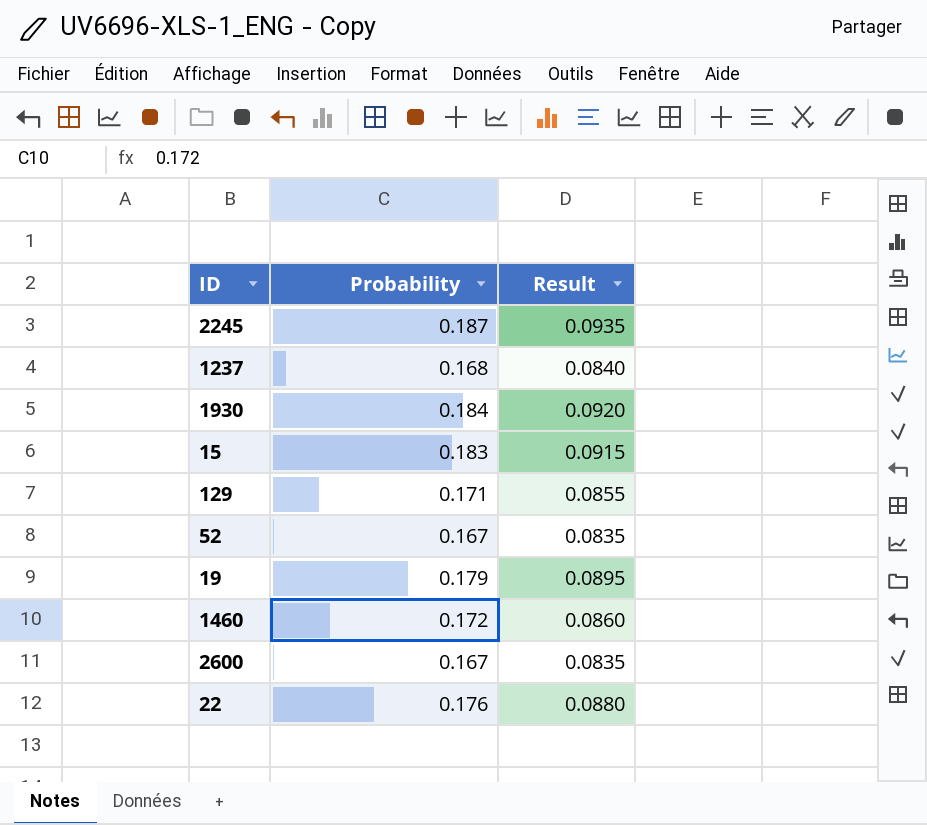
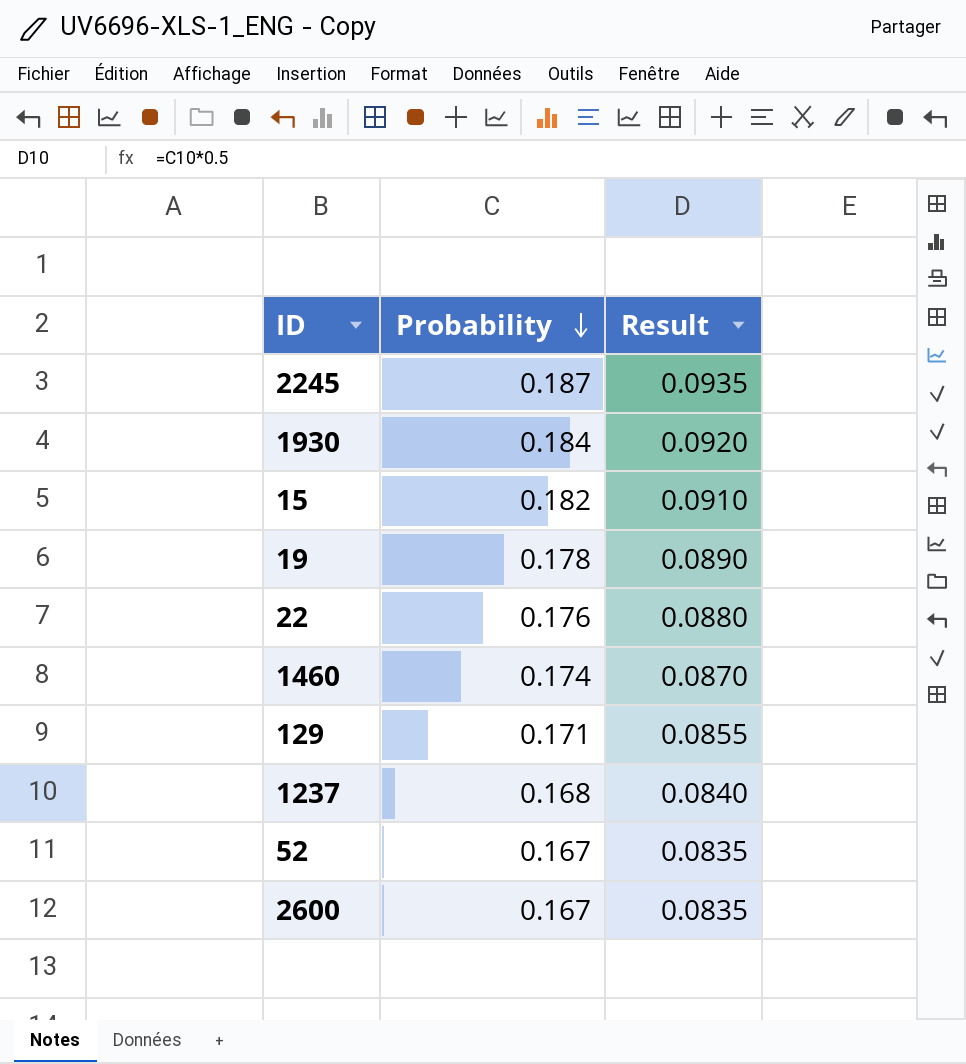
row order: none -> Probability descending
15 | Probability: 0.183 -> 0.182
15 | Result: 0.0915 -> 0.0910
19 | Probability: 0.179 -> 0.178
19 | Result: 0.0895 -> 0.0890
1460 | Probability: 0.172 -> 0.174
1460 | Result: 0.0860 -> 0.0870

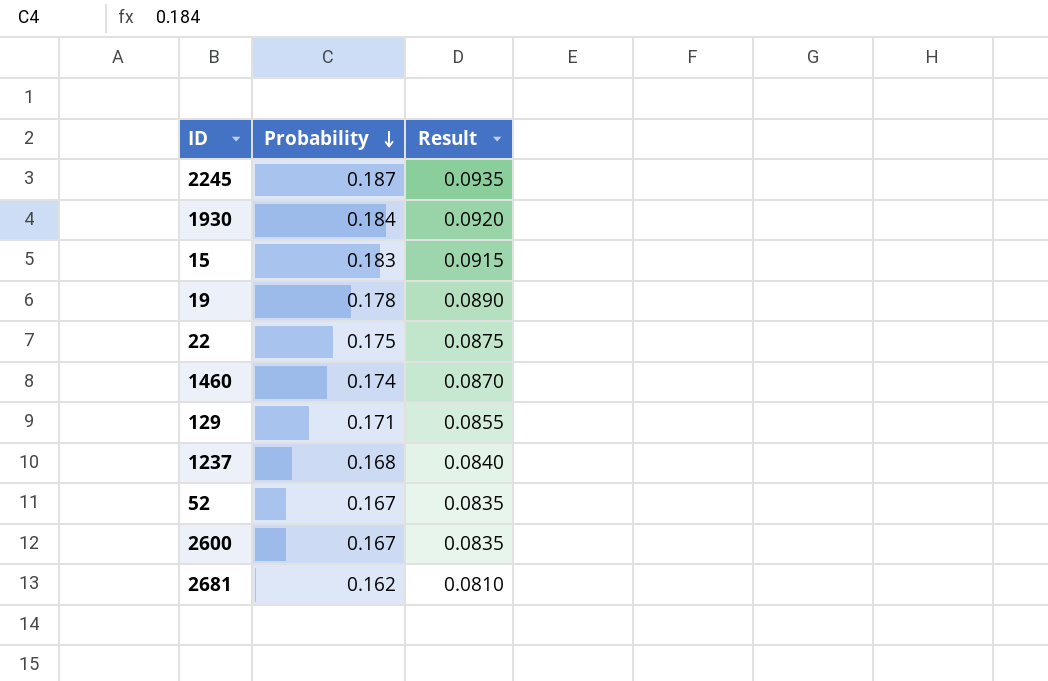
15 | Probability: 0.182 -> 0.183
15 | Result: 0.0910 -> 0.0915
22 | Probability: 0.176 -> 0.175
22 | Result: 0.0880 -> 0.0875
row 2681: none -> 0.162 | 0.0810

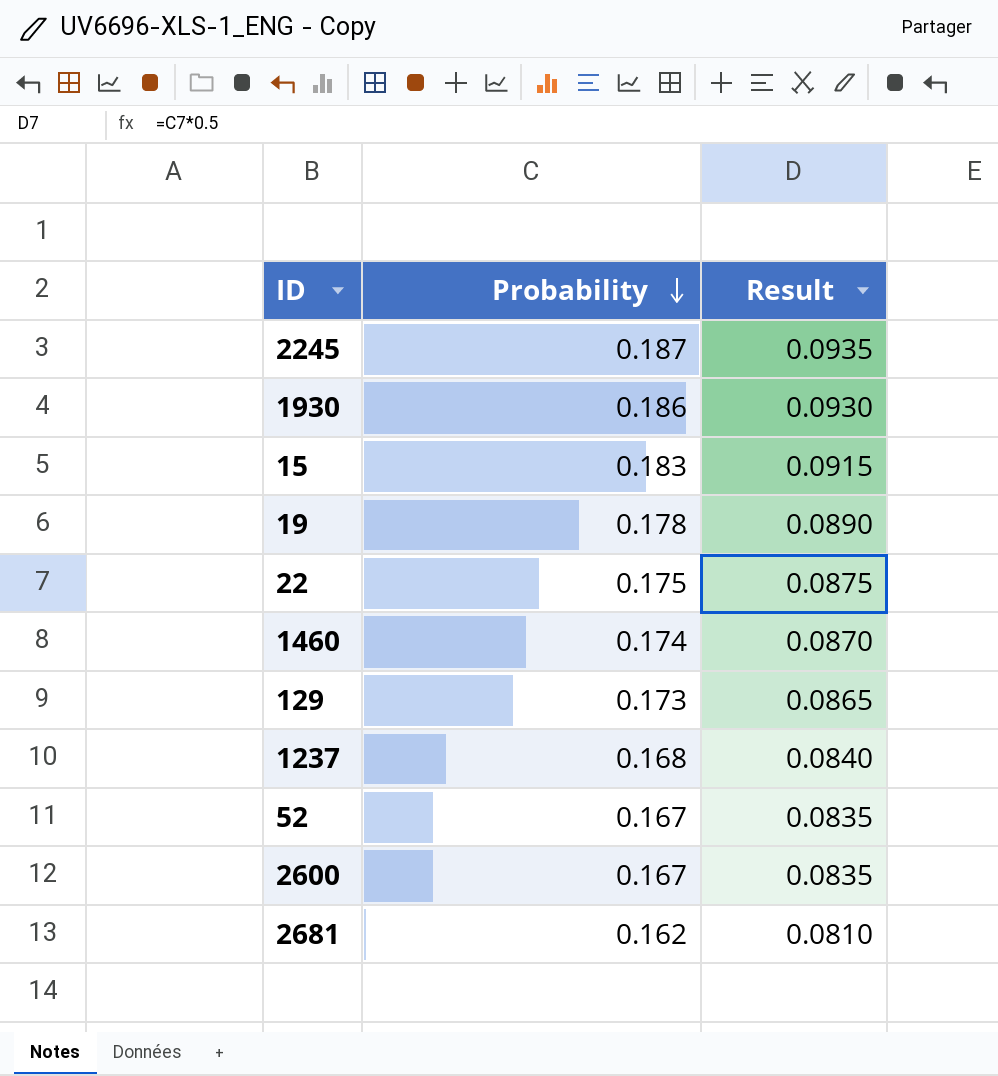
1930 | Probability: 0.184 -> 0.186
1930 | Result: 0.0920 -> 0.0930
129 | Probability: 0.171 -> 0.173
129 | Result: 0.0855 -> 0.0865

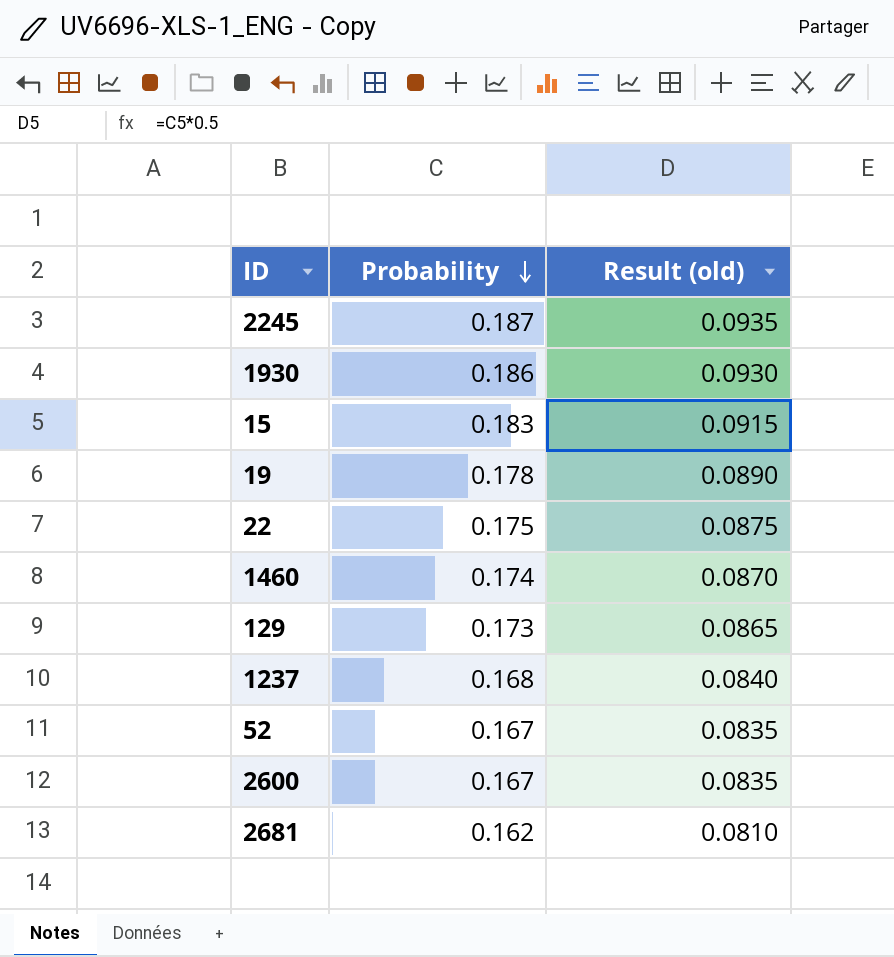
column name: Result -> Result (old)

